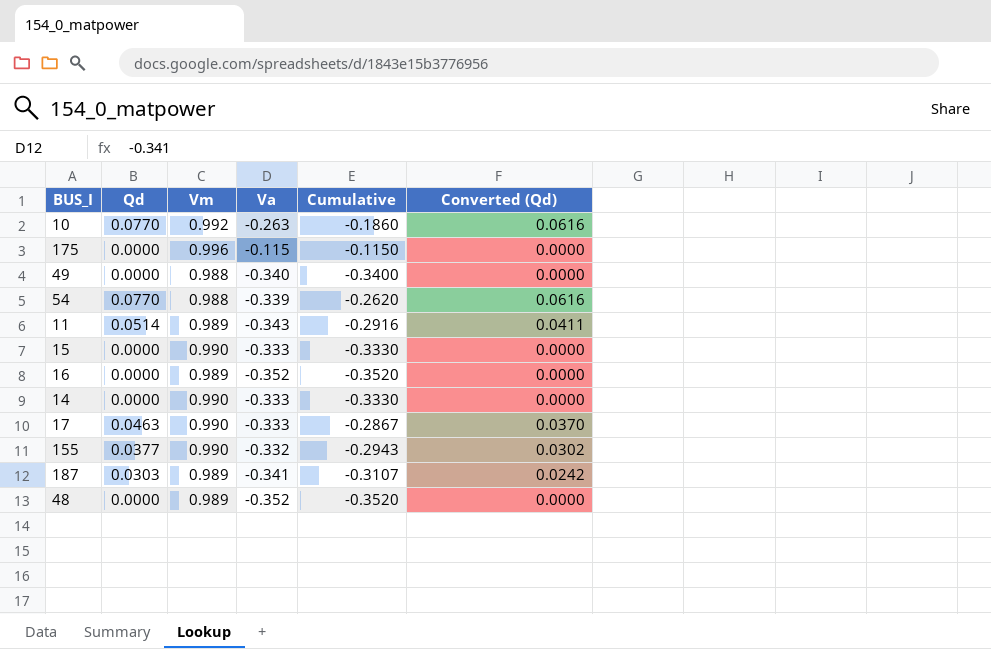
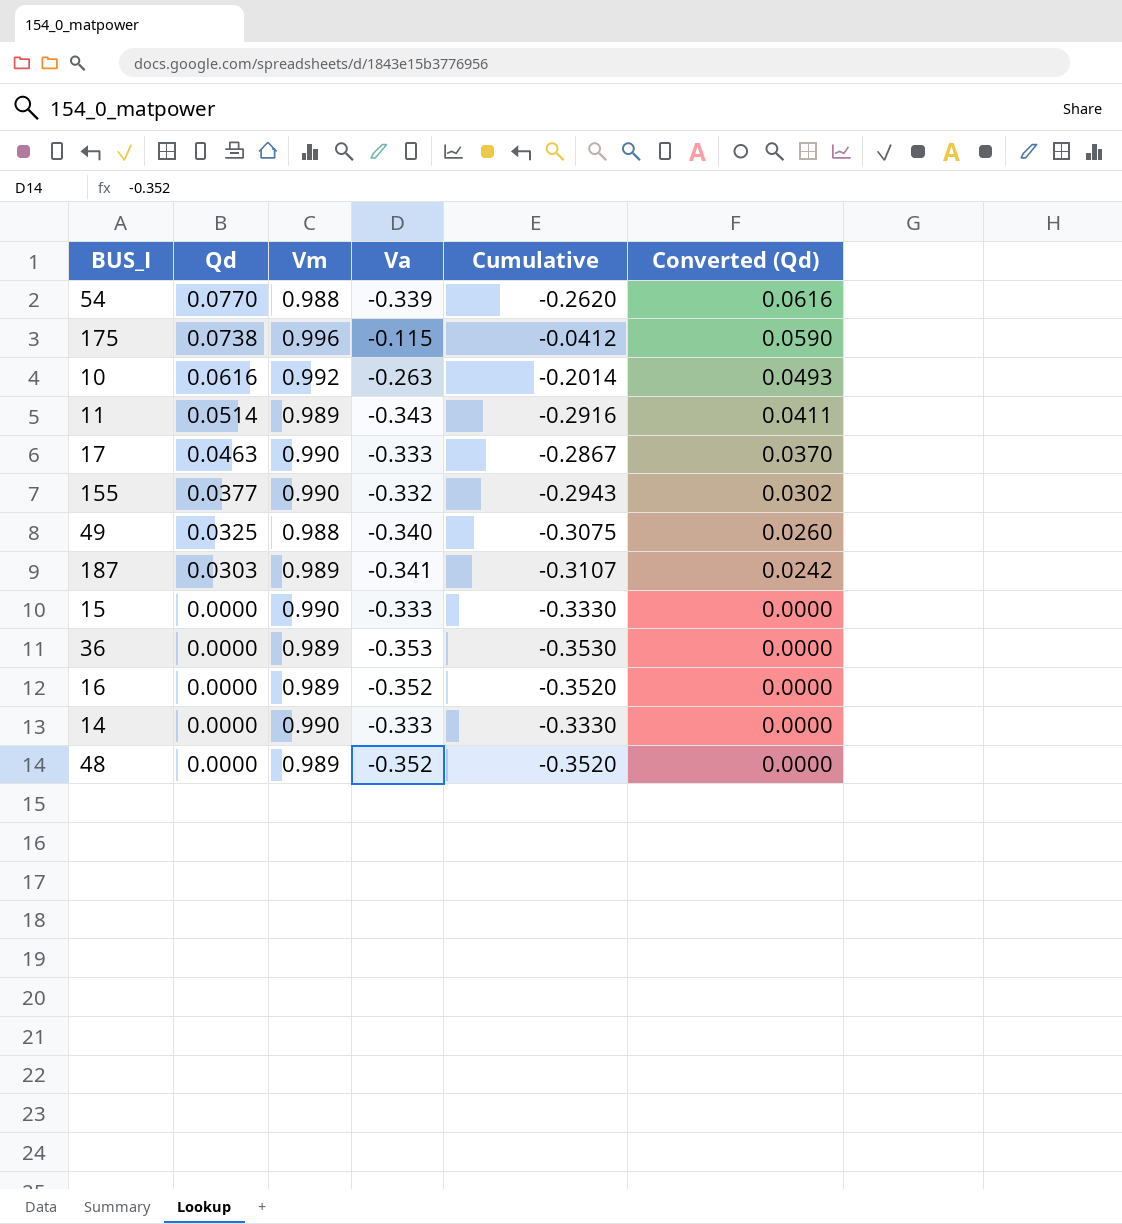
row order: none -> Qd descending
175 | Qd: 0.0000 -> 0.0738
175 | Cumulative: -0.1150 -> -0.0412
175 | Converted (Qd): 0.0000 -> 0.0590
10 | Qd: 0.0770 -> 0.0616
10 | Cumulative: -0.1860 -> -0.2014
10 | Converted (Qd): 0.0616 -> 0.0493
49 | Qd: 0.0000 -> 0.0325
49 | Cumulative: -0.3400 -> -0.3075
49 | Converted (Qd): 0.0000 -> 0.0260
row 36: none -> 0.0000 | 0.989 | -0.353 | -0.3530 | 0.0000

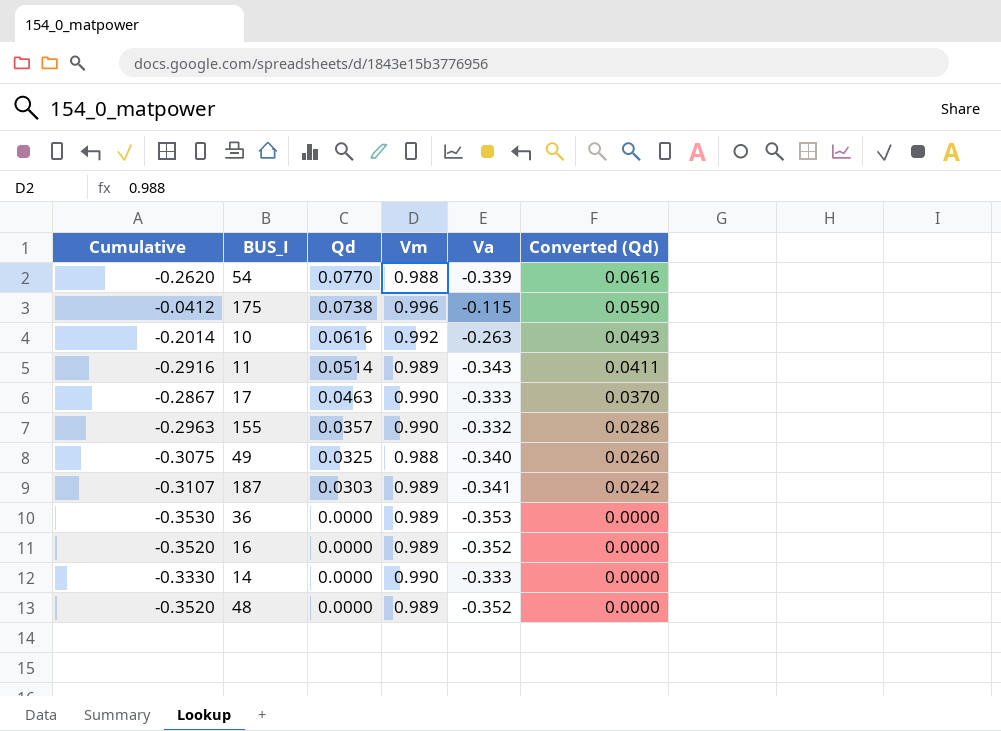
column Cumulative | position: 5 -> 1
row 15: 0.0000 | 0.990 | -0.333 | -0.3330 | 0.0000 -> none
155 | Cumulative: -0.2943 -> -0.2963
155 | Qd: 0.0377 -> 0.0357
155 | Converted (Qd): 0.0302 -> 0.0286

